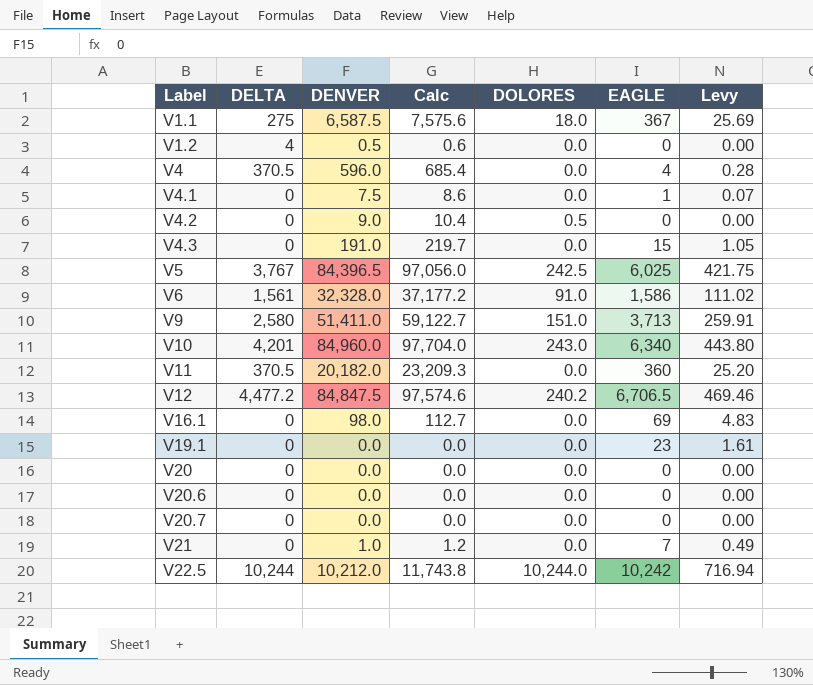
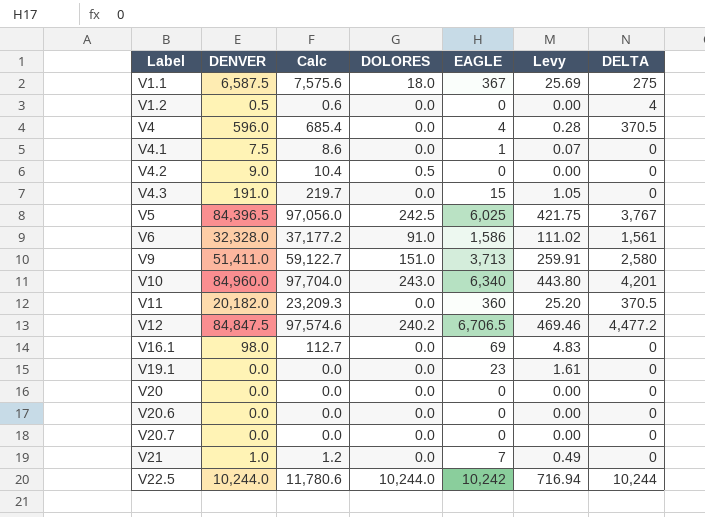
column DELTA | position: 2 -> 7
V22.5 | DENVER: 10,212.0 -> 10,244.0
V22.5 | Calc: 11,743.8 -> 11,780.6

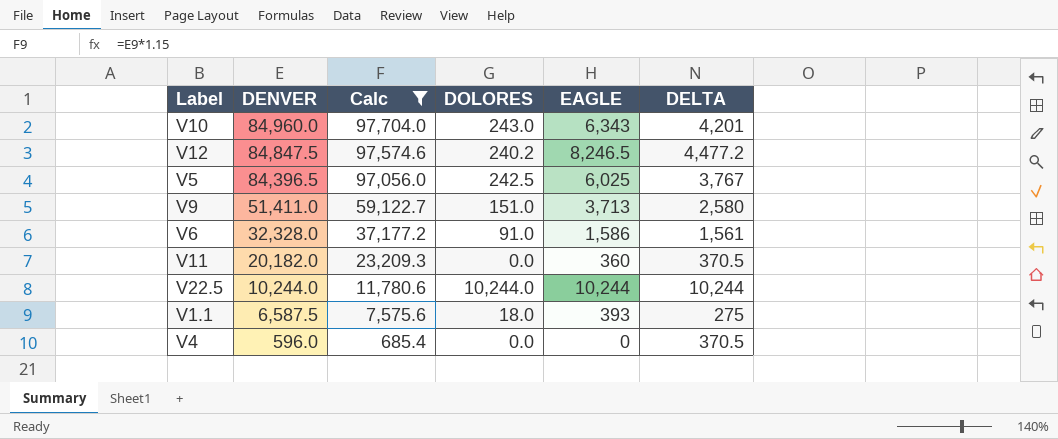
filter: none -> Calc >= 685.4
row order: Label ascending -> DENVER descending
column Levy | formula: [EAGLE] * 0.07 -> none
V10 | EAGLE: 6,340 -> 6,343
V12 | EAGLE: 6,706.5 -> 8,246.5
V22.5 | EAGLE: 10,242 -> 10,244
V1.1 | EAGLE: 367 -> 393
V4 | EAGLE: 4 -> 0

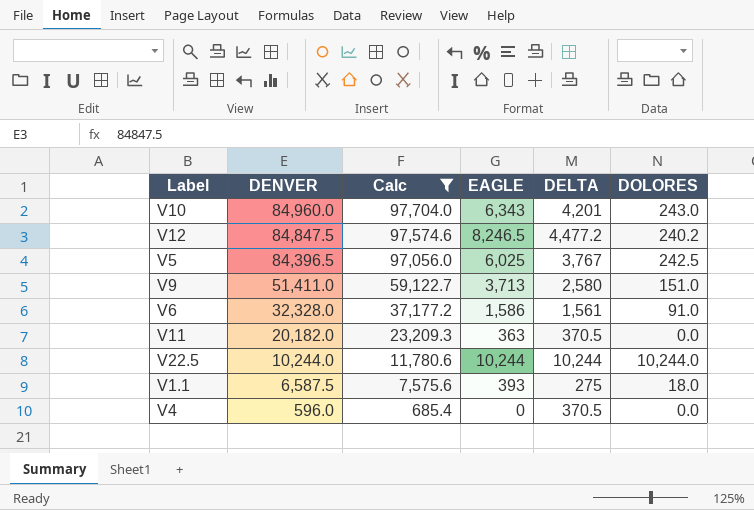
column DOLORES | position: 4 -> 6
V11 | EAGLE: 360 -> 363

